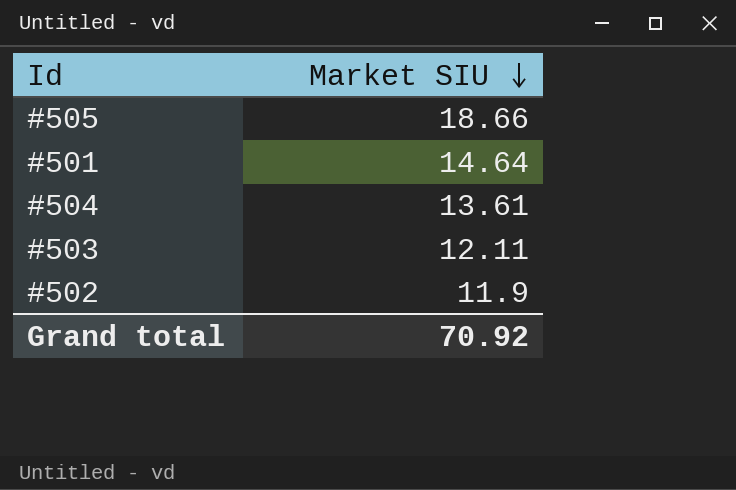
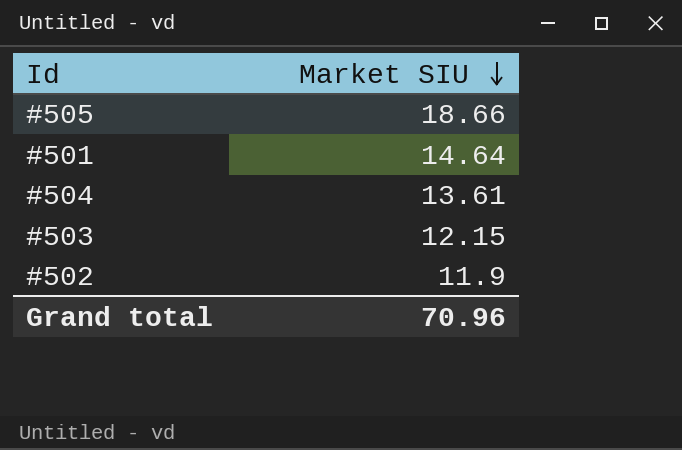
#503 | Market SIU: 12.11 -> 12.15
Grand total | Market SIU: 70.92 -> 70.96

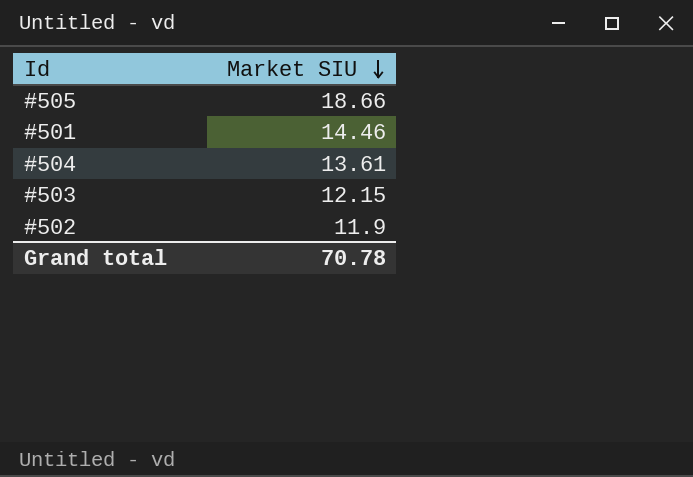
#501 | Market SIU: 14.64 -> 14.46
Grand total | Market SIU: 70.96 -> 70.78

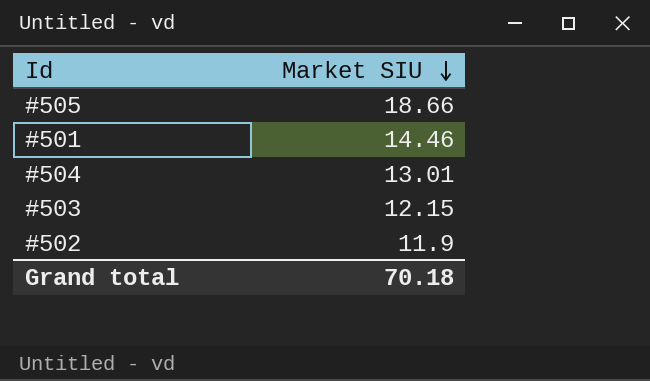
#504 | Market SIU: 13.61 -> 13.01
Grand total | Market SIU: 70.78 -> 70.18

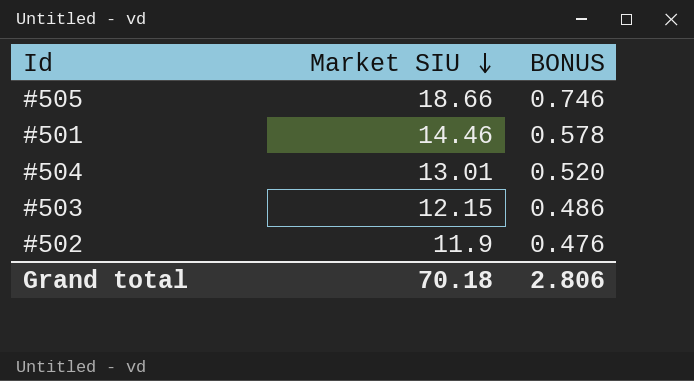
column BONUS | formula: none -> [Market SIU] * 0.04

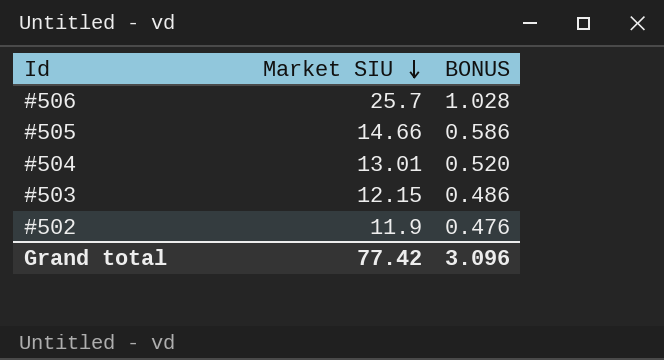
row #501: 14.46 | 0.578 -> none
row #506: none -> 25.7 | 1.028
#505 | Market SIU: 18.66 -> 14.66
#505 | BONUS: 0.746 -> 0.586
Grand total | Market SIU: 70.18 -> 77.42
Grand total | BONUS: 2.806 -> 3.096

